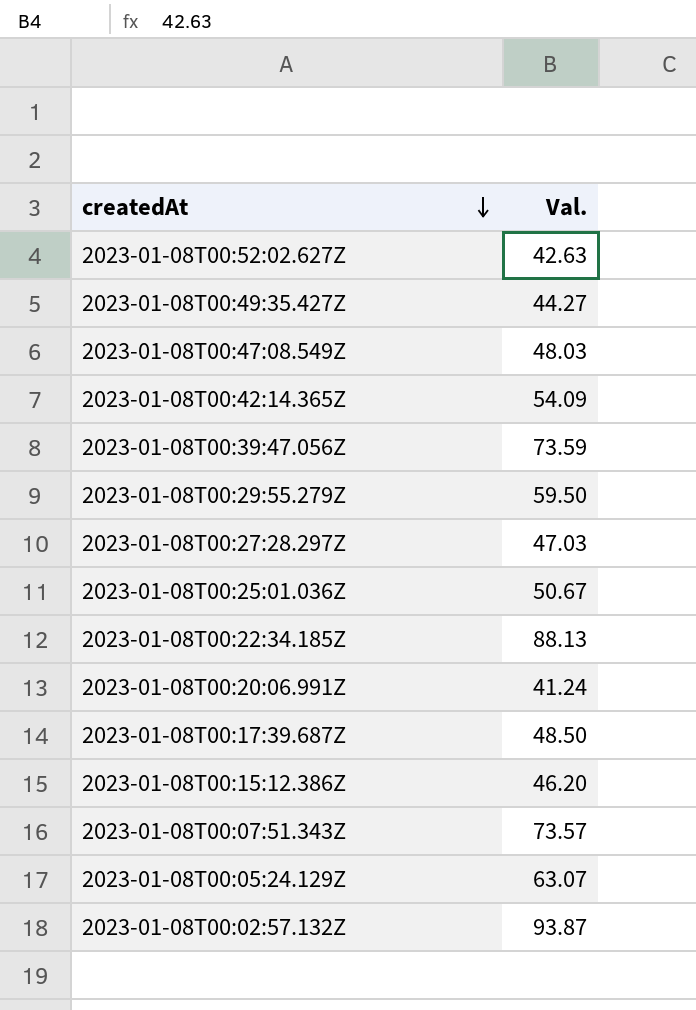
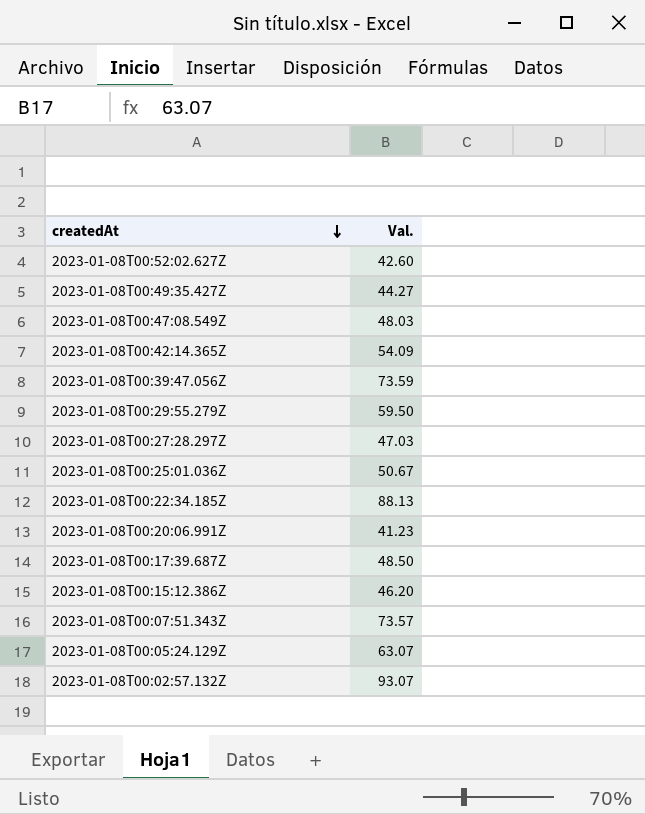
2023-01-08T00:52:02.627Z | Val.: 42.63 -> 42.60
2023-01-08T00:20:06.991Z | Val.: 41.24 -> 41.23
2023-01-08T00:02:57.132Z | Val.: 93.87 -> 93.07

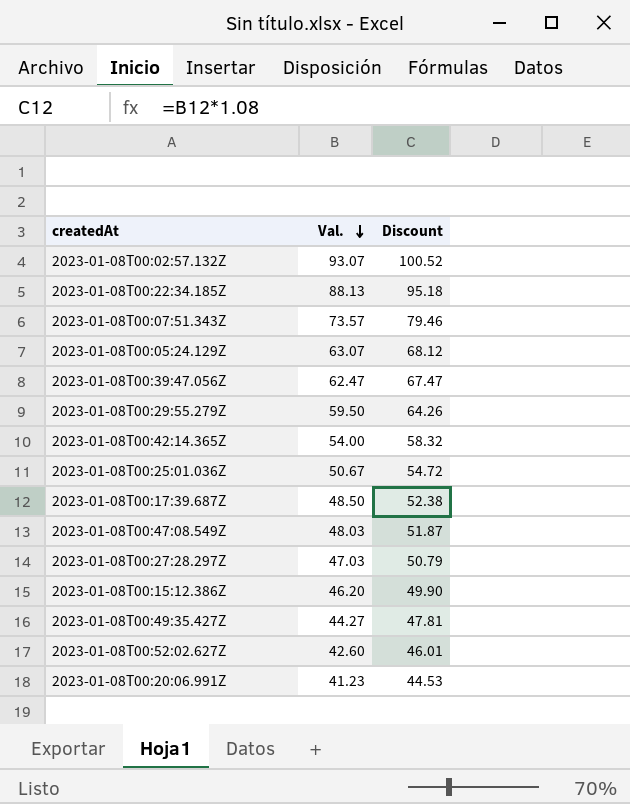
row order: createdAt descending -> Val. descending
column Discount | formula: none -> [Val.] * 1.08
2023-01-08T00:39:47.056Z | Val.: 73.59 -> 62.47
2023-01-08T00:42:14.365Z | Val.: 54.09 -> 54.00

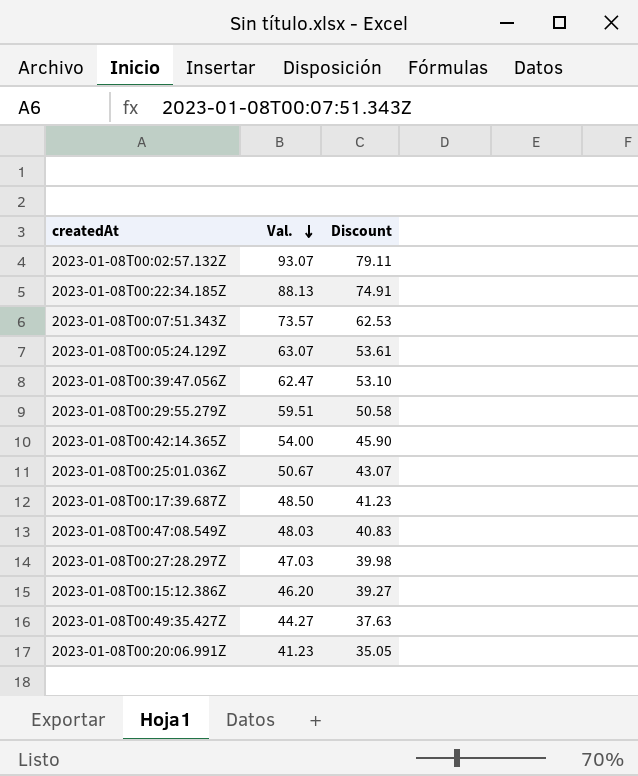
column Discount | formula: [Val.] * 1.08 -> [Val.] * 0.85
row 2023-01-08T00:52:02.627Z: 42.60 | 46.01 -> none
2023-01-08T00:29:55.279Z | Val.: 59.50 -> 59.51

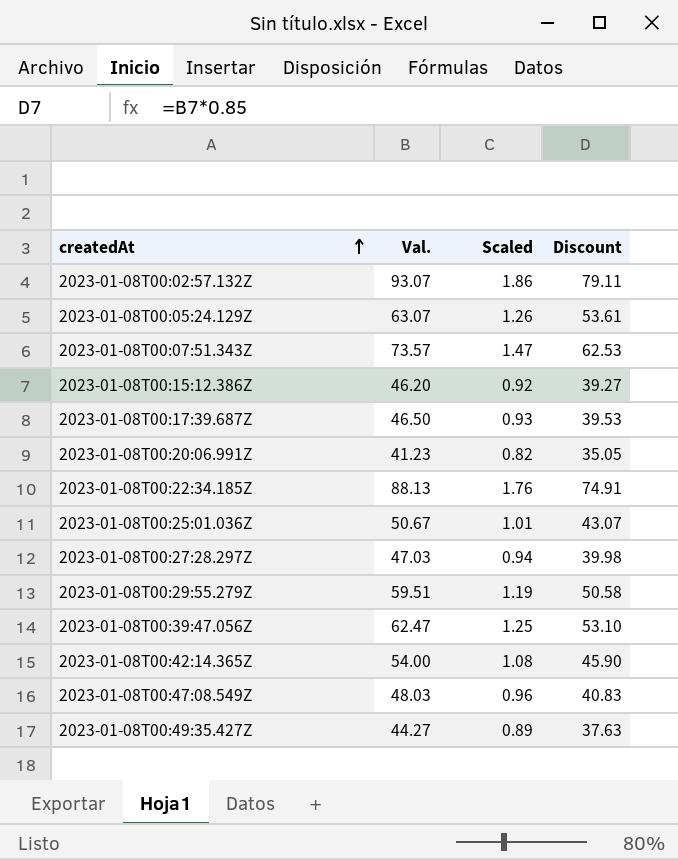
row order: Val. descending -> createdAt ascending
column Scaled | formula: none -> [Val.] * 0.02
2023-01-08T00:17:39.687Z | Val.: 48.50 -> 46.50
2023-01-08T00:17:39.687Z | Discount: 41.23 -> 39.53

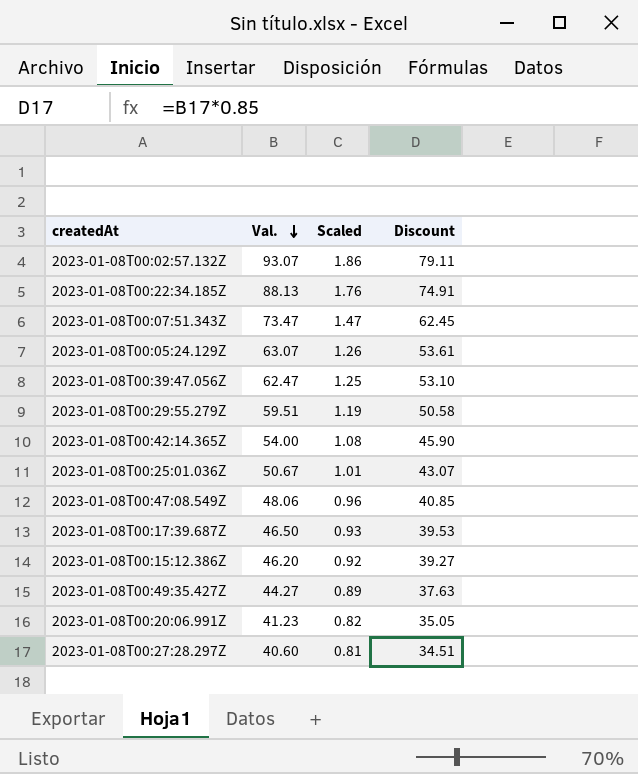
row order: createdAt ascending -> Val. descending
2023-01-08T00:07:51.343Z | Val.: 73.57 -> 73.47
2023-01-08T00:07:51.343Z | Discount: 62.53 -> 62.45
2023-01-08T00:47:08.549Z | Val.: 48.03 -> 48.06
2023-01-08T00:47:08.549Z | Discount: 40.83 -> 40.85
2023-01-08T00:27:28.297Z | Val.: 47.03 -> 40.60
2023-01-08T00:27:28.297Z | Scaled: 0.94 -> 0.81
2023-01-08T00:27:28.297Z | Discount: 39.98 -> 34.51

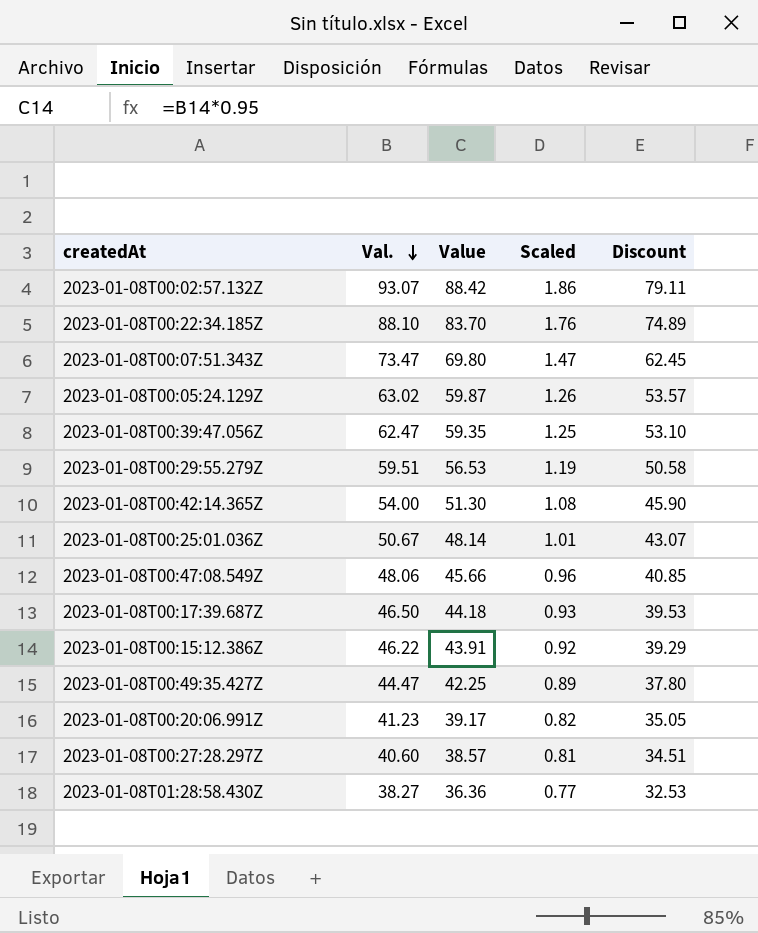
column Value | formula: none -> [Val.] * 0.95
2023-01-08T00:22:34.185Z | Val.: 88.13 -> 88.10
2023-01-08T00:22:34.185Z | Discount: 74.91 -> 74.89
2023-01-08T00:05:24.129Z | Val.: 63.07 -> 63.02
2023-01-08T00:05:24.129Z | Discount: 53.61 -> 53.57
2023-01-08T00:15:12.386Z | Val.: 46.20 -> 46.22
2023-01-08T00:15:12.386Z | Discount: 39.27 -> 39.29
2023-01-08T00:49:35.427Z | Val.: 44.27 -> 44.47
2023-01-08T00:49:35.427Z | Discount: 37.63 -> 37.80
row 2023-01-08T01:28:58.430Z: none -> 38.27 | 36.36 | 0.77 | 32.53

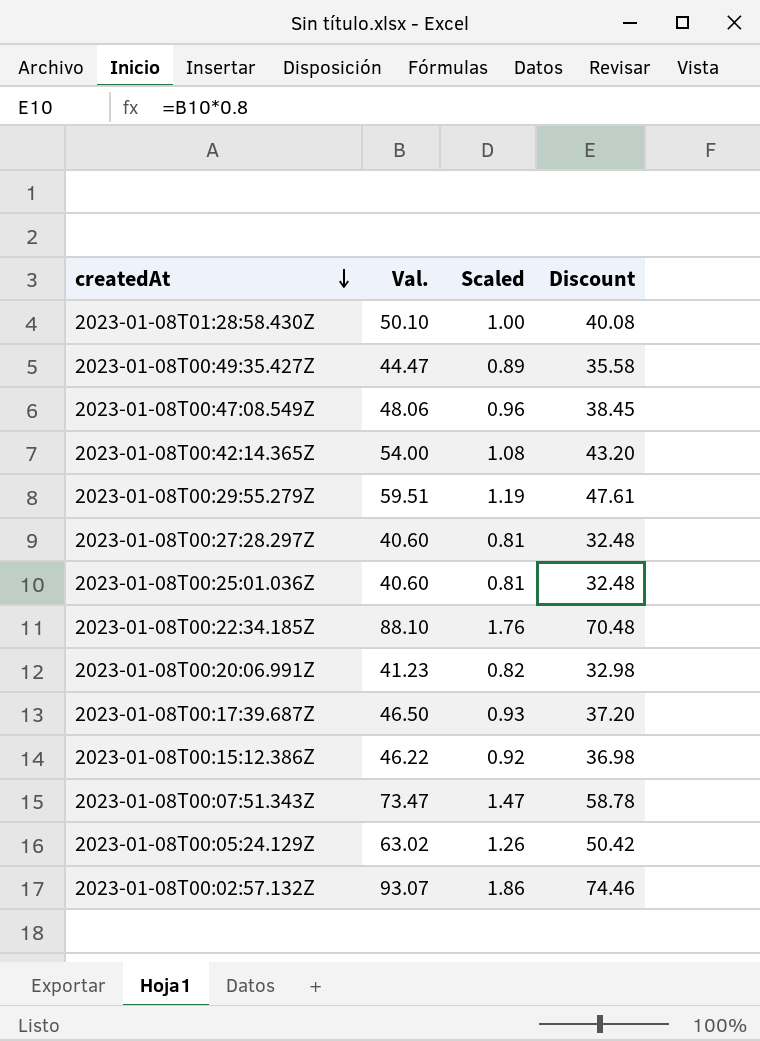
row order: Val. descending -> createdAt descending
column Value | formula: [Val.] * 0.95 -> none
column Discount | formula: [Val.] * 0.85 -> [Val.] * 0.8
row 2023-01-08T00:39:47.056Z: 62.47 | 59.35 | 1.25 | 53.10 -> none
2023-01-08T01:28:58.430Z | Val.: 38.27 -> 50.10
2023-01-08T01:28:58.430Z | Scaled: 0.77 -> 1.00
2023-01-08T00:25:01.036Z | Val.: 50.67 -> 40.60
2023-01-08T00:25:01.036Z | Scaled: 1.01 -> 0.81

